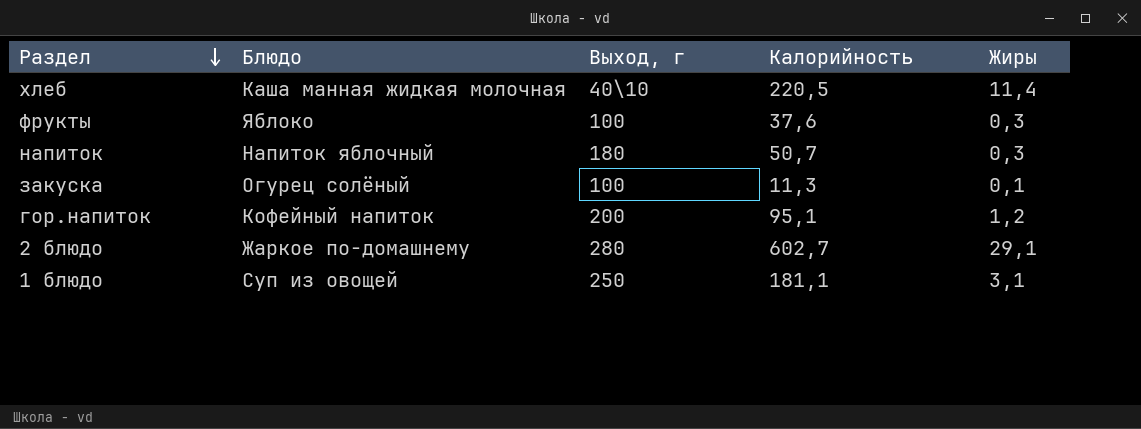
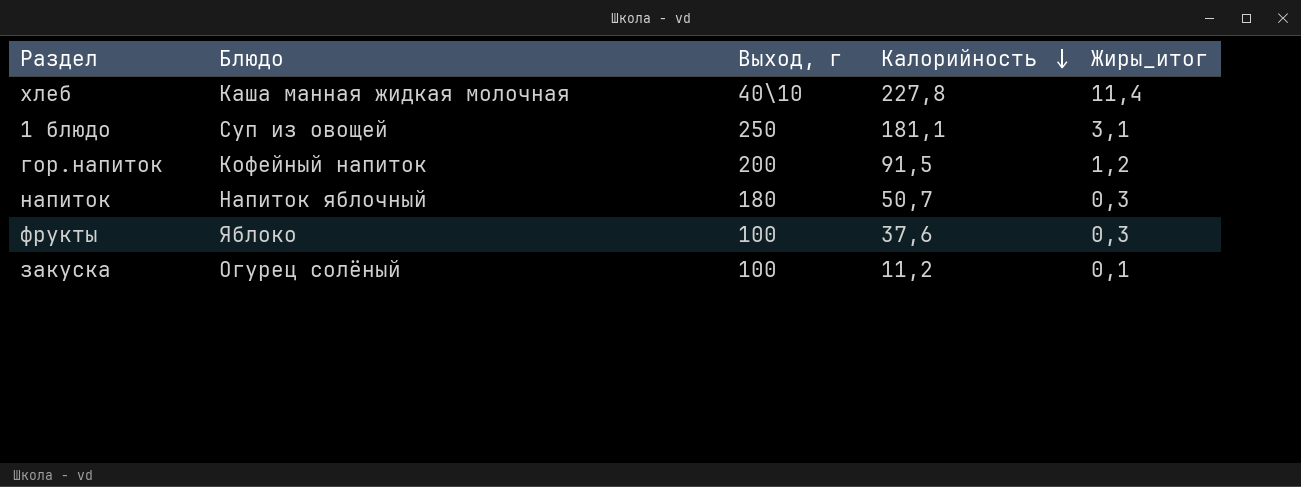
row order: Раздел descending -> Калорийность descending
column name: Жиры -> Жиры_итог
row 2 блюдо: Жаркое по-домашнему | 280 | 602,7 | 29,1 -> none
хлеб | Калорийность: 220,5 -> 227,8
гор.напиток | Калорийность: 95,1 -> 91,5
закуска | Калорийность: 11,3 -> 11,2

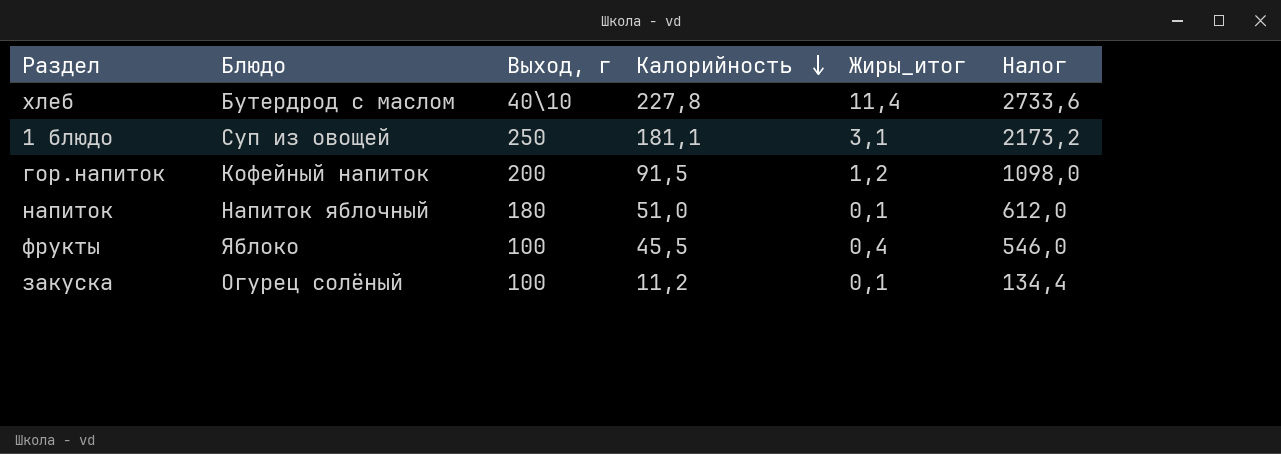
column Налог | formula: none -> [Калорийность] * 12
хлеб | Блюдо: Каша манная жидкая молочная -> Бутердрод с маслом
напиток | Калорийность: 50,7 -> 51,0
напиток | Жиры_итог: 0,3 -> 0,1
фрукты | Калорийность: 37,6 -> 45,5
фрукты | Жиры_итог: 0,3 -> 0,4

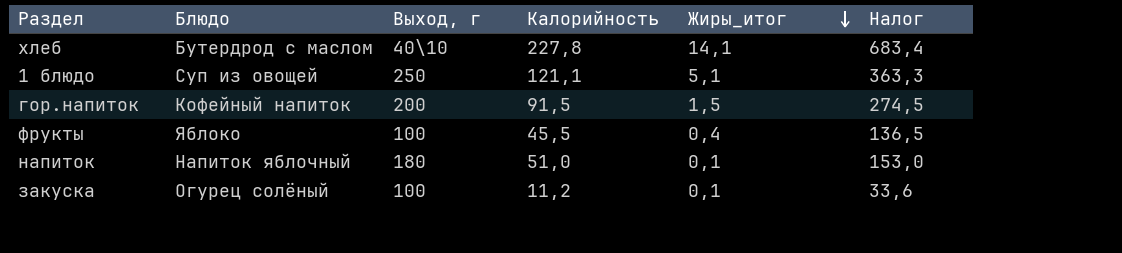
row order: Калорийность descending -> Жиры_итог descending
column Налог | formula: [Калорийность] * 12 -> [Калорийность] * 3
хлеб | Жиры_итог: 11,4 -> 14,1
1 блюдо | Калорийность: 181,1 -> 121,1
1 блюдо | Жиры_итог: 3,1 -> 5,1
гор.напиток | Жиры_итог: 1,2 -> 1,5

